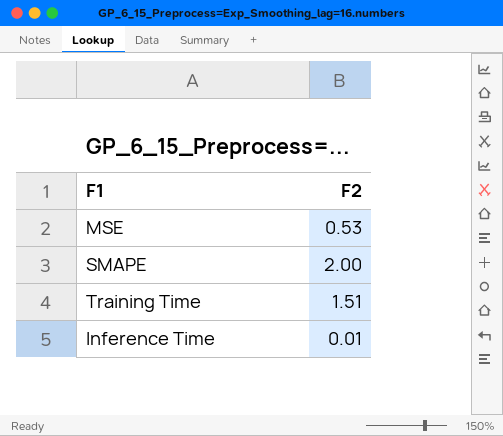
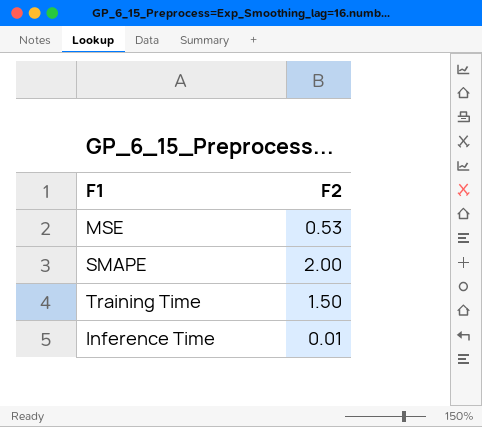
Training Time | F2: 1.51 -> 1.50

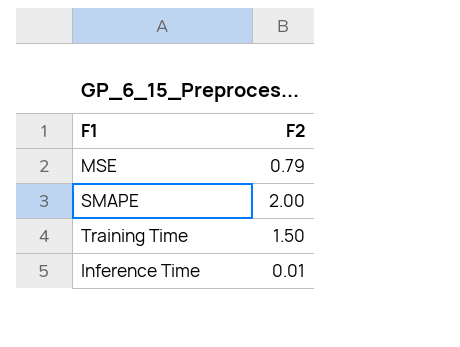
MSE | F2: 0.53 -> 0.79

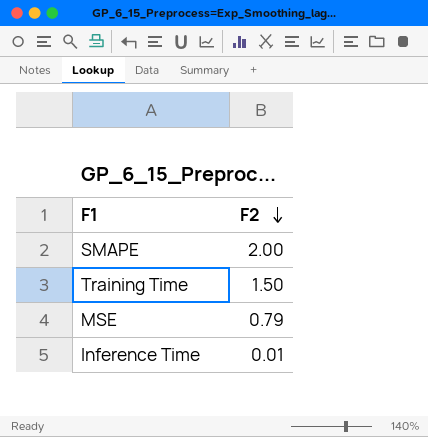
row order: none -> F2 descending

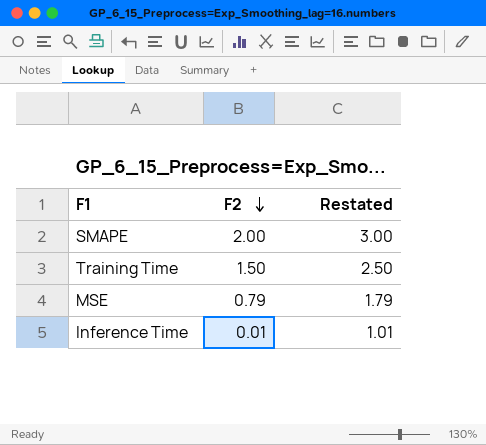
column Restated | formula: none -> [F2] + 1

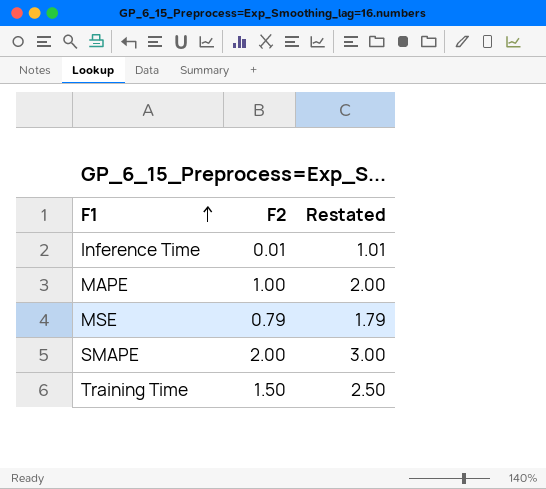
row order: F2 descending -> F1 ascending
row MAPE: none -> 1.00 | 2.00

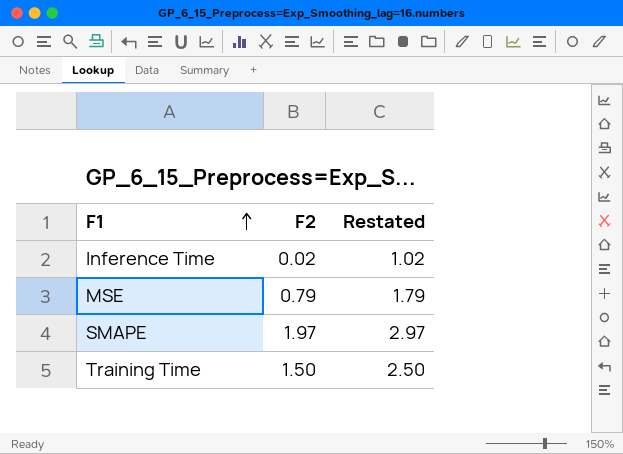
row MAPE: 1.00 | 2.00 -> none
Inference Time | F2: 0.01 -> 0.02
Inference Time | Restated: 1.01 -> 1.02
SMAPE | F2: 2.00 -> 1.97
SMAPE | Restated: 3.00 -> 2.97

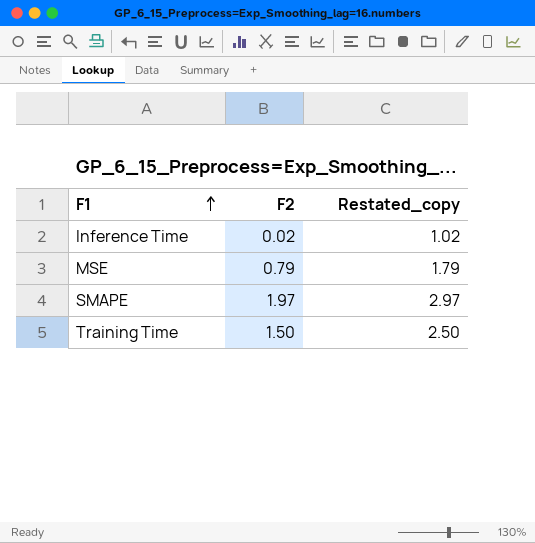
column name: Restated -> Restated_copy

